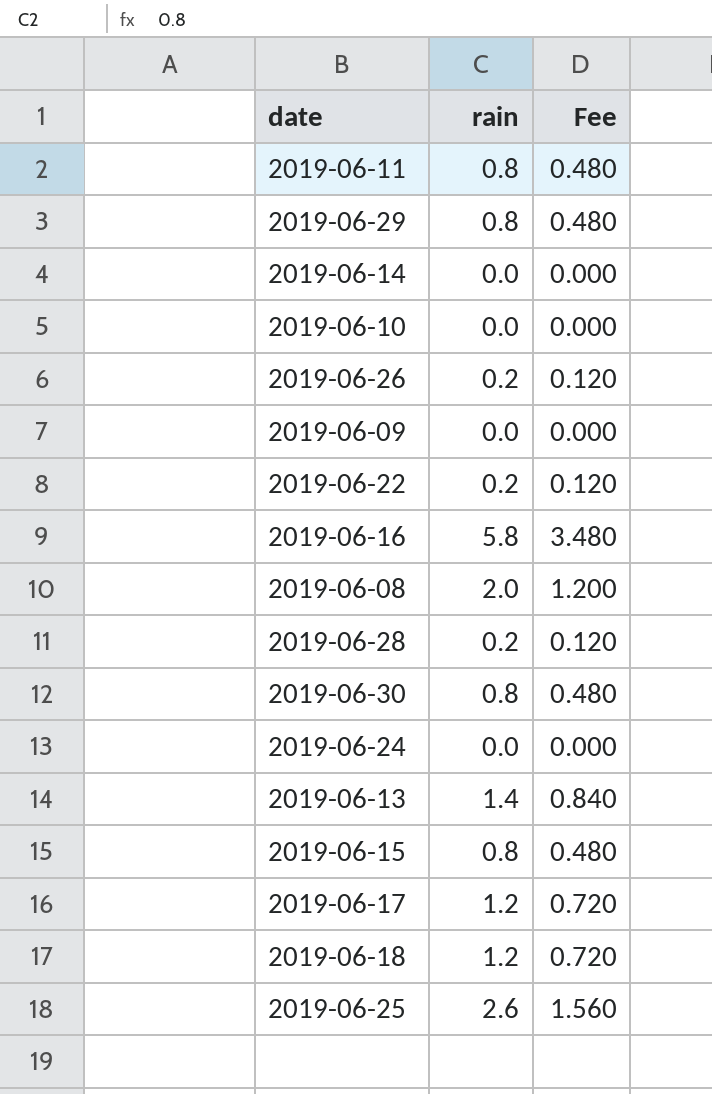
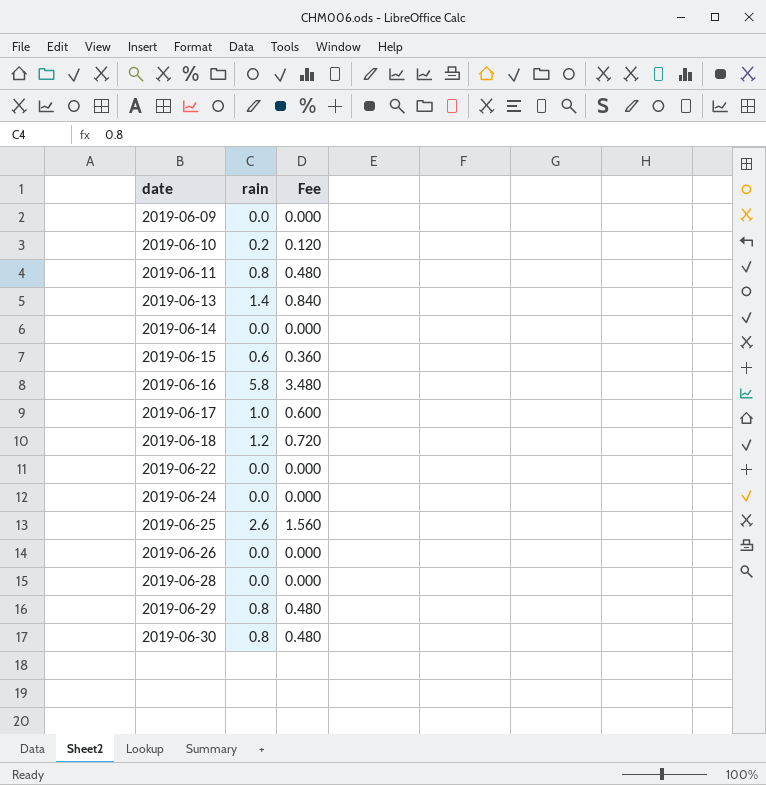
row order: none -> date ascending
row 2019-06-08: 2.0 | 1.200 -> none
2019-06-10 | rain: 0.0 -> 0.2
2019-06-10 | Fee: 0.000 -> 0.120
2019-06-15 | rain: 0.8 -> 0.6
2019-06-15 | Fee: 0.480 -> 0.360
2019-06-17 | rain: 1.2 -> 1.0
2019-06-17 | Fee: 0.720 -> 0.600
2019-06-22 | rain: 0.2 -> 0.0
2019-06-22 | Fee: 0.120 -> 0.000
2019-06-26 | rain: 0.2 -> 0.0
2019-06-26 | Fee: 0.120 -> 0.000
2019-06-28 | rain: 0.2 -> 0.0
2019-06-28 | Fee: 0.120 -> 0.000

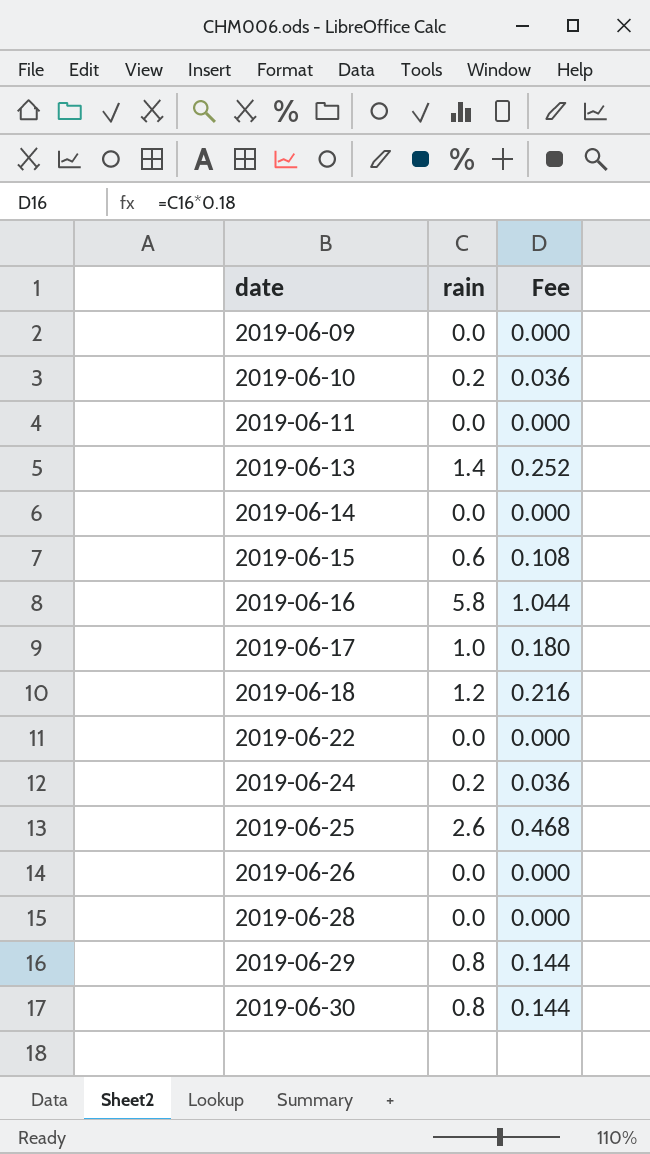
column Fee | formula: [rain] * 0.6 -> [rain] * 0.18
2019-06-11 | rain: 0.8 -> 0.0
2019-06-24 | rain: 0.0 -> 0.2

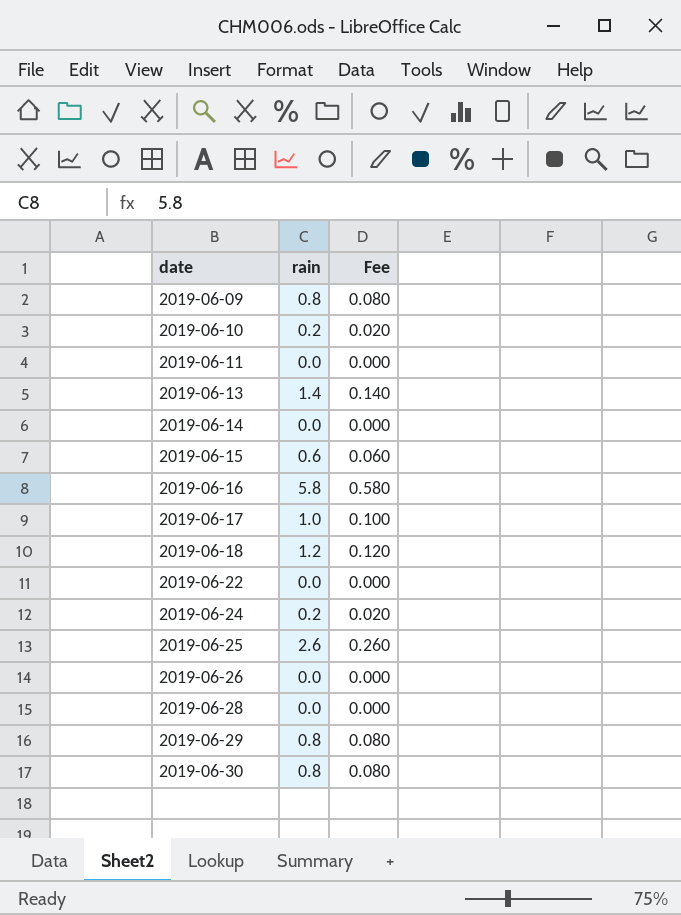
column Fee | formula: [rain] * 0.18 -> [rain] * 0.1
2019-06-09 | rain: 0.0 -> 0.8

